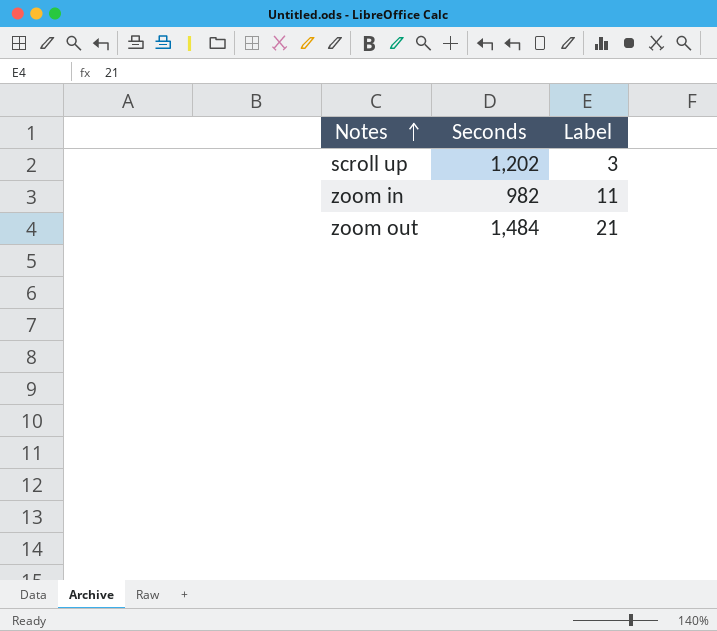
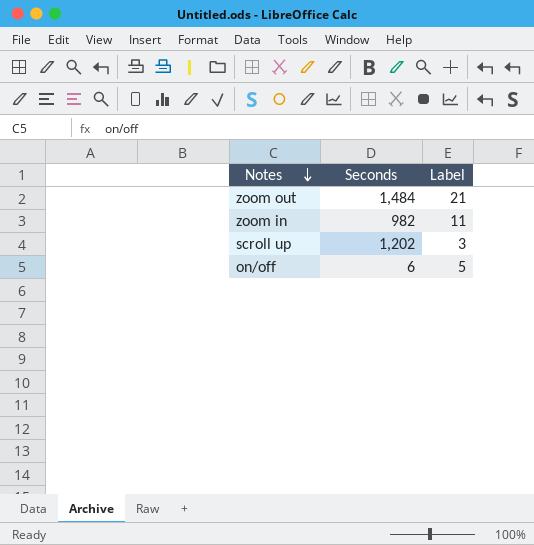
row order: Notes ascending -> Notes descending
row on/off: none -> 6 | 5

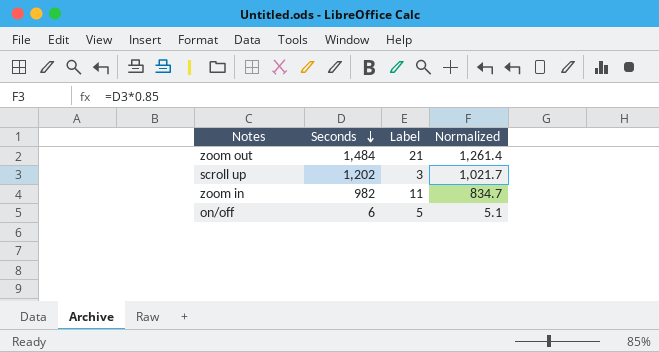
row order: Notes descending -> Seconds descending
column Normalized | formula: none -> [Seconds] * 0.85

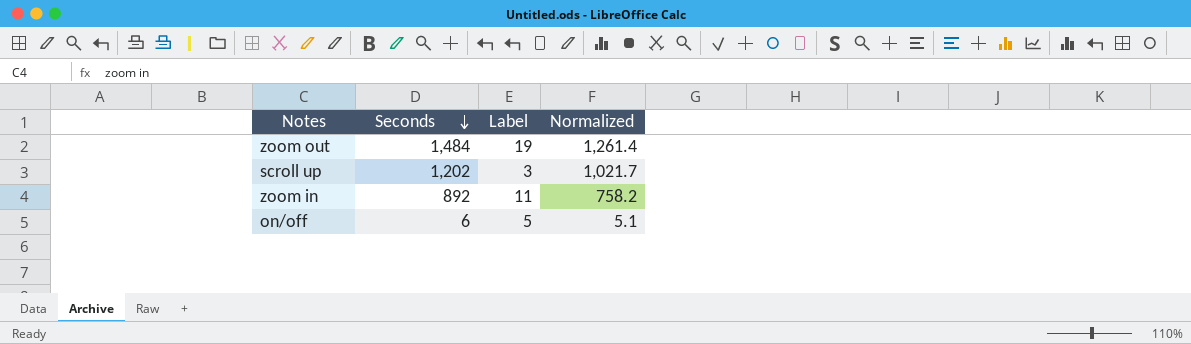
zoom out | Label: 21 -> 19
zoom in | Seconds: 982 -> 892
zoom in | Normalized: 834.7 -> 758.2

